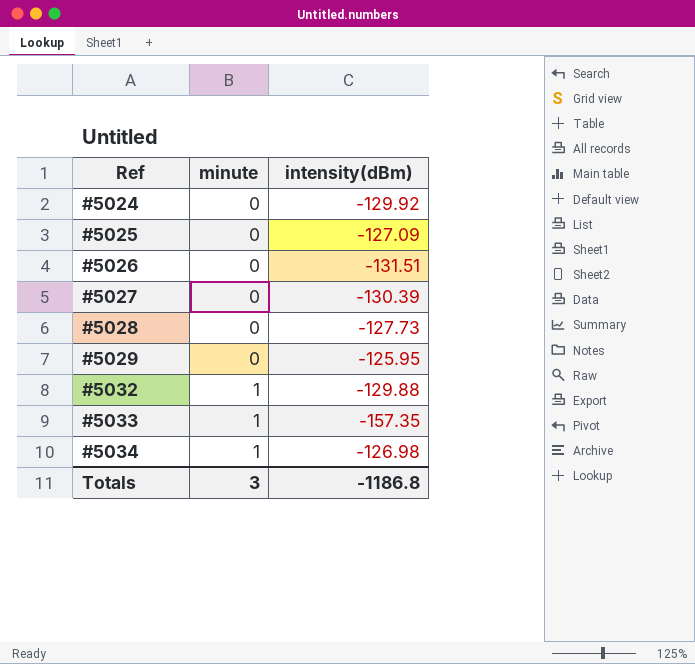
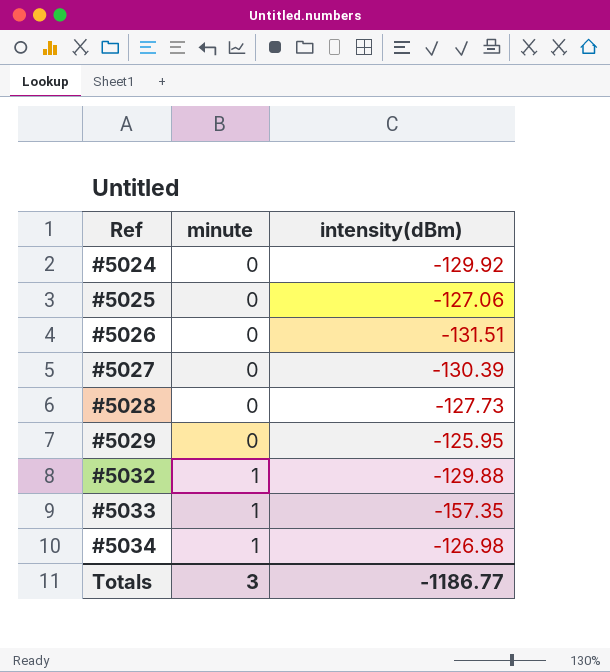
#5025 | intensity(dBm): -127.09 -> -127.06
Totals | intensity(dBm): -1186.8 -> -1186.77

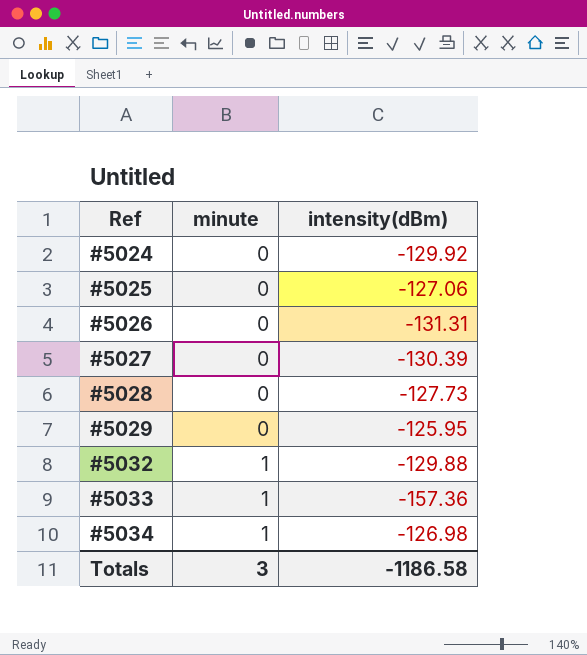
#5026 | intensity(dBm): -131.51 -> -131.31
#5033 | intensity(dBm): -157.35 -> -157.36
Totals | intensity(dBm): -1186.77 -> -1186.58

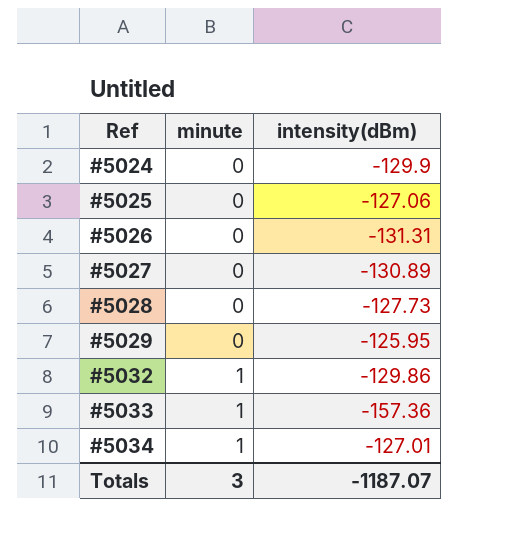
#5024 | intensity(dBm): -129.92 -> -129.9
#5027 | intensity(dBm): -130.39 -> -130.89
#5032 | intensity(dBm): -129.88 -> -129.86
#5034 | intensity(dBm): -126.98 -> -127.01
Totals | intensity(dBm): -1186.58 -> -1187.07

